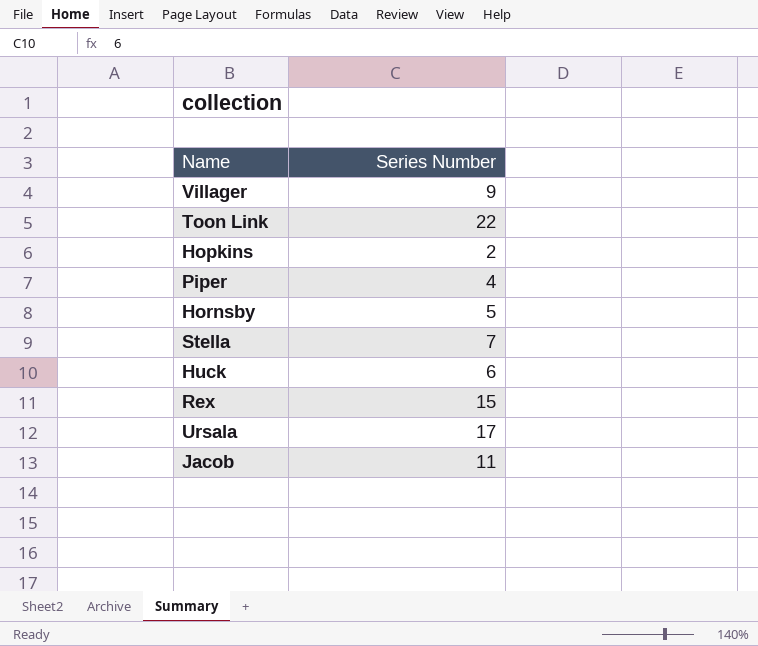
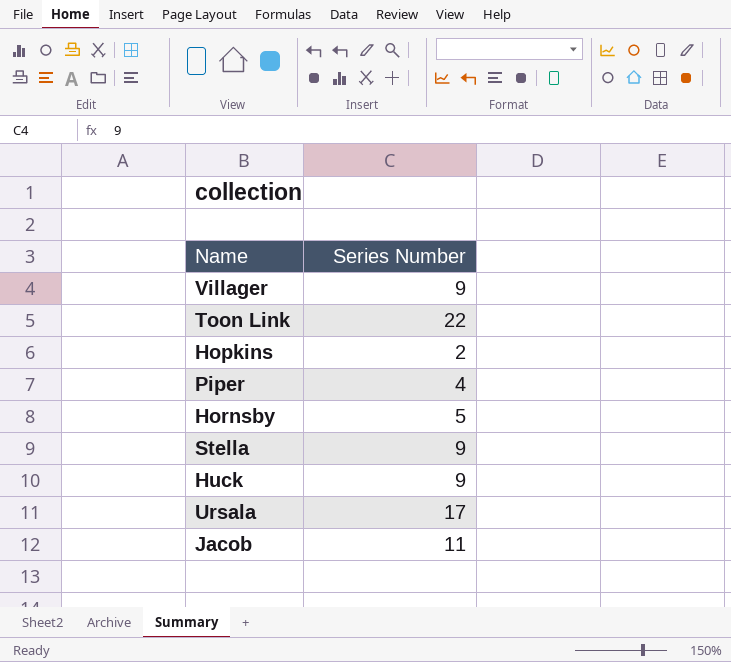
row Rex: 15 -> none
Stella | Series Number: 7 -> 9
Huck | Series Number: 6 -> 9

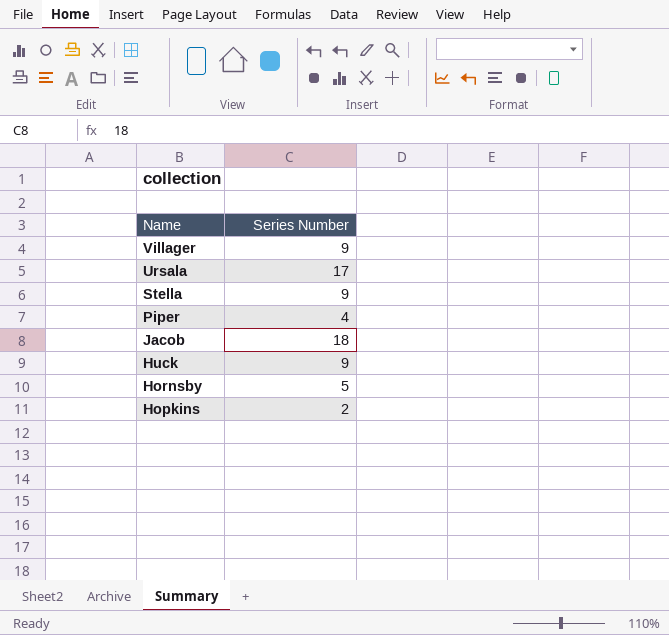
row order: none -> Name descending
row Toon Link: 22 -> none
Jacob | Series Number: 11 -> 18

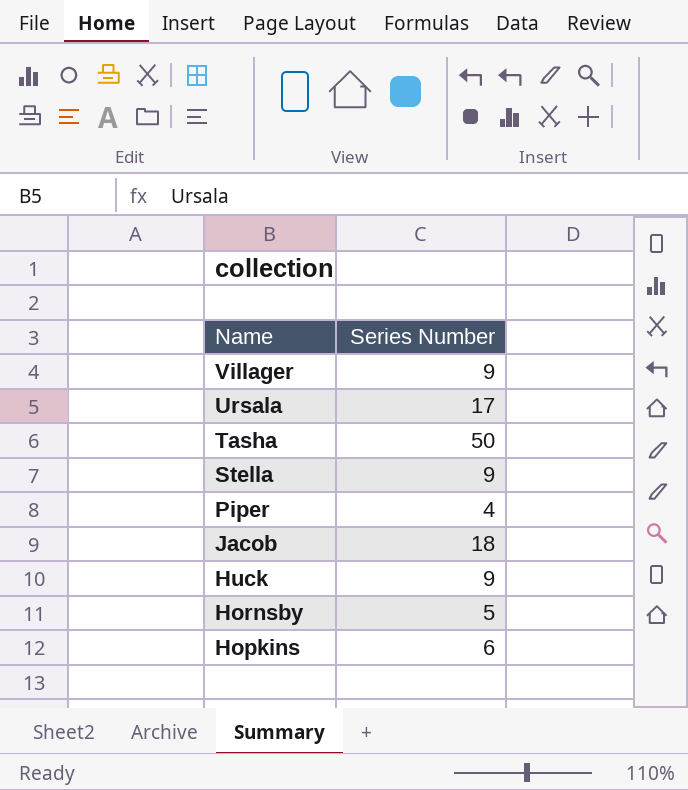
row Tasha: none -> 50
Hopkins | Series Number: 2 -> 6

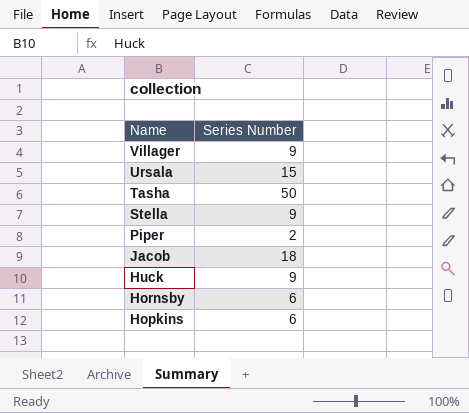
Ursala | Series Number: 17 -> 15
Piper | Series Number: 4 -> 2
Hornsby | Series Number: 5 -> 6

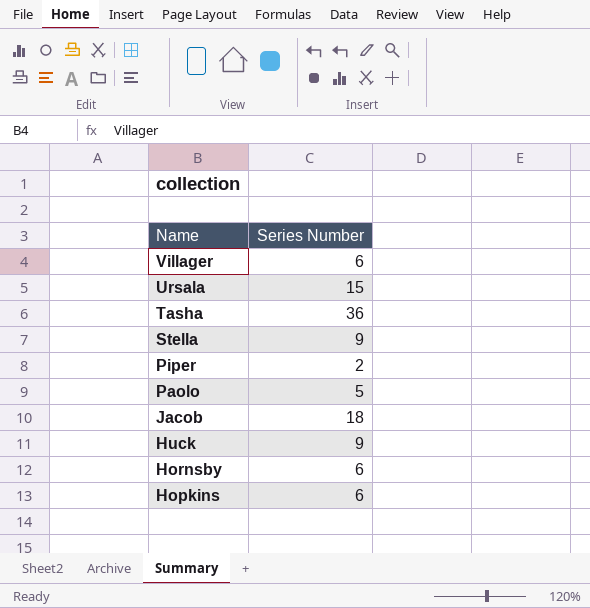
Villager | Series Number: 9 -> 6
Tasha | Series Number: 50 -> 36
row Paolo: none -> 5

